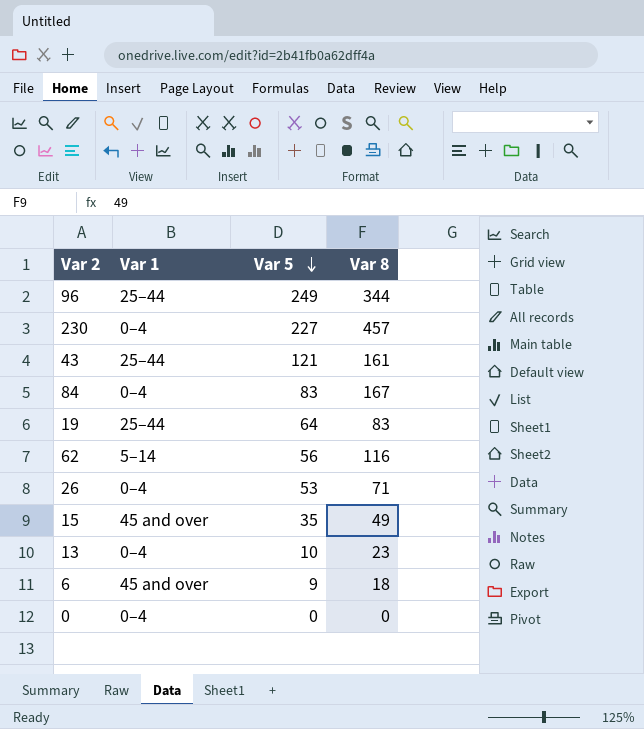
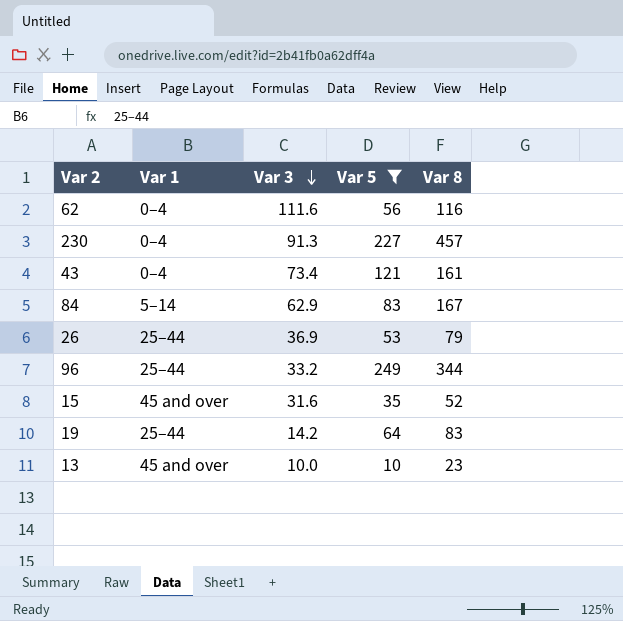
filter: none -> Var 5 >= 10
row order: Var 5 descending -> Var 3 descending
column Var 3 | position: none -> 3
62 | Var 1: 5–14 -> 0–4
43 | Var 1: 25–44 -> 0–4
84 | Var 1: 0–4 -> 5–14
26 | Var 1: 0–4 -> 25–44
26 | Var 8: 71 -> 79
15 | Var 8: 49 -> 52
13 | Var 1: 0–4 -> 45 and over

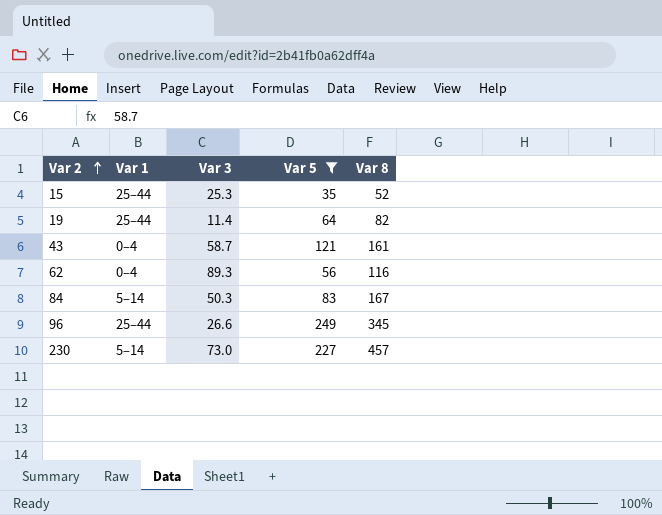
row order: Var 3 descending -> Var 2 ascending
row 26: 25–44 | 36.9 | 53 | 79 -> none
row 13: 45 and over | 10.0 | 10 | 23 -> none
15 | Var 1: 45 and over -> 25–44
15 | Var 3: 31.6 -> 25.3
19 | Var 3: 14.2 -> 11.4
19 | Var 8: 83 -> 82
43 | Var 3: 73.4 -> 58.7
62 | Var 3: 111.6 -> 89.3
84 | Var 3: 62.9 -> 50.3
96 | Var 3: 33.2 -> 26.6
96 | Var 8: 344 -> 345
230 | Var 1: 0–4 -> 5–14
230 | Var 3: 91.3 -> 73.0

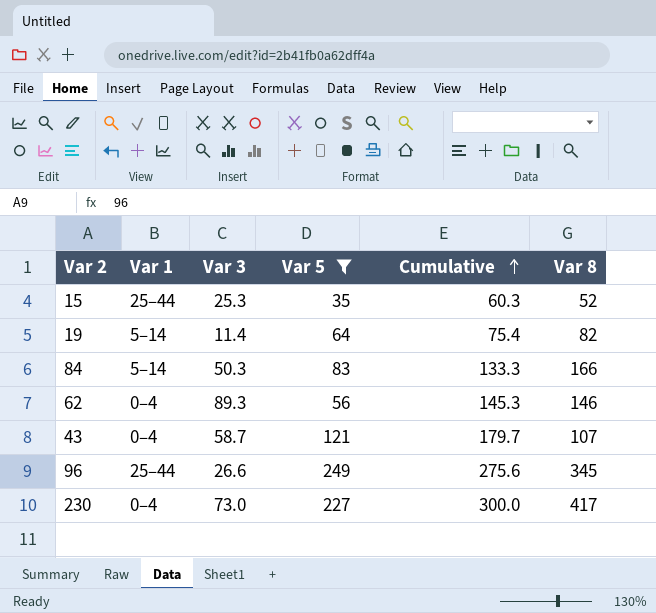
row order: Var 2 ascending -> Cumulative ascending
column Cumulative | formula: none -> [Var 3] + [Var 5]
19 | Var 1: 25–44 -> 5–14
84 | Var 8: 167 -> 166
62 | Var 8: 116 -> 146
43 | Var 8: 161 -> 107
230 | Var 1: 5–14 -> 0–4
230 | Var 8: 457 -> 417

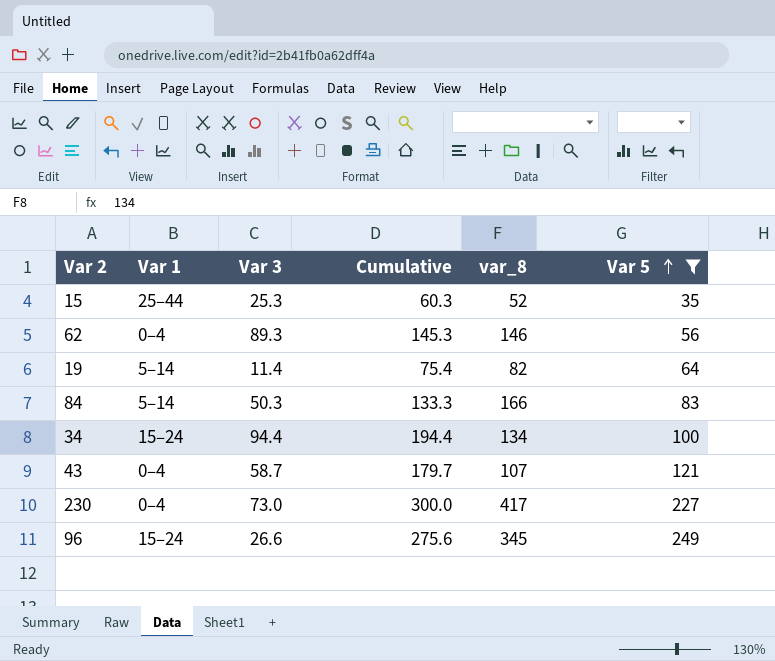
row order: Cumulative ascending -> Var 5 ascending
column name: Var 8 -> var_8
column Var 5 | position: 4 -> 6
row 34: none -> 15–24 | 94.4 | 194.4 | 134 | 100
96 | Var 1: 25–44 -> 15–24

